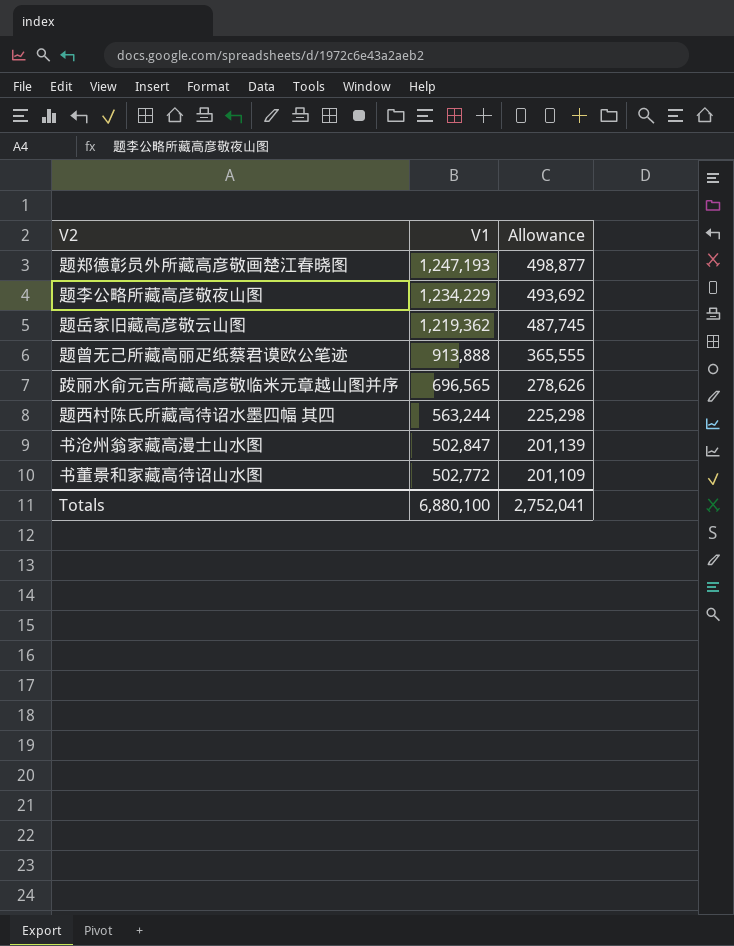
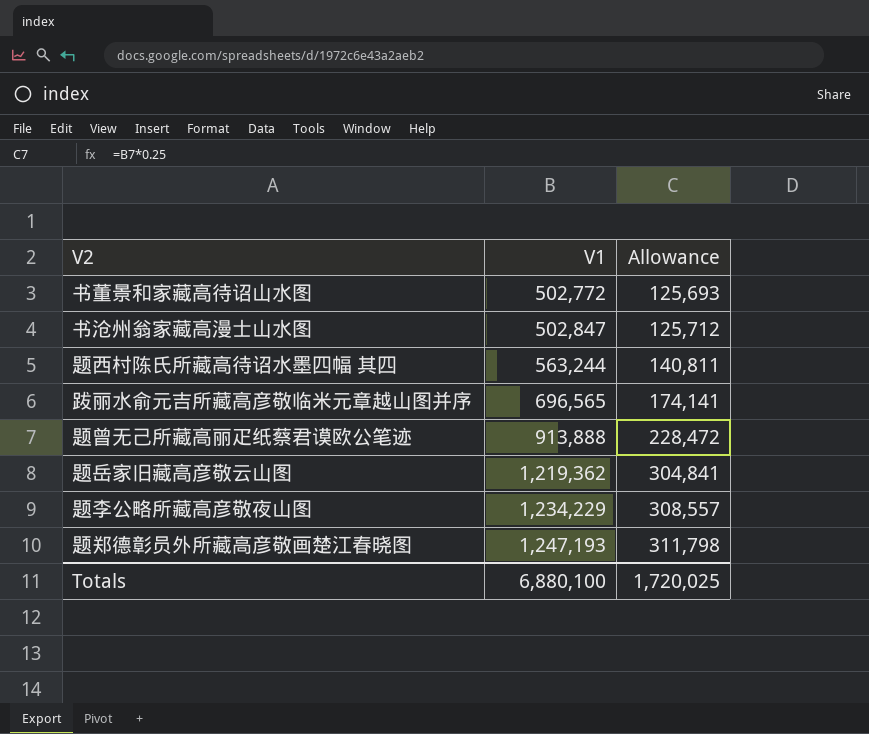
row order: V1 descending -> V1 ascending
column Allowance | formula: [V1] * 0.4 -> [V1] * 0.25
Totals | Allowance: 2,752,041 -> 1,720,025

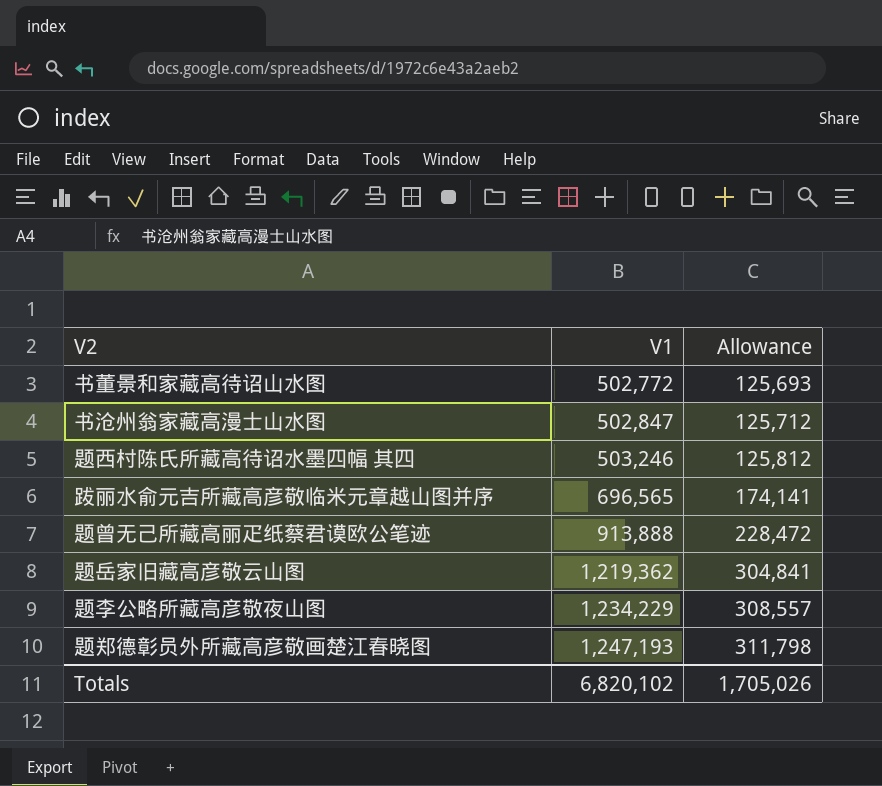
题西村陈氏所藏高待诏水墨四幅 其四 | V1: 563,244 -> 503,246
题西村陈氏所藏高待诏水墨四幅 其四 | Allowance: 140,811 -> 125,812
Totals | V1: 6,880,100 -> 6,820,102
Totals | Allowance: 1,720,025 -> 1,705,026

